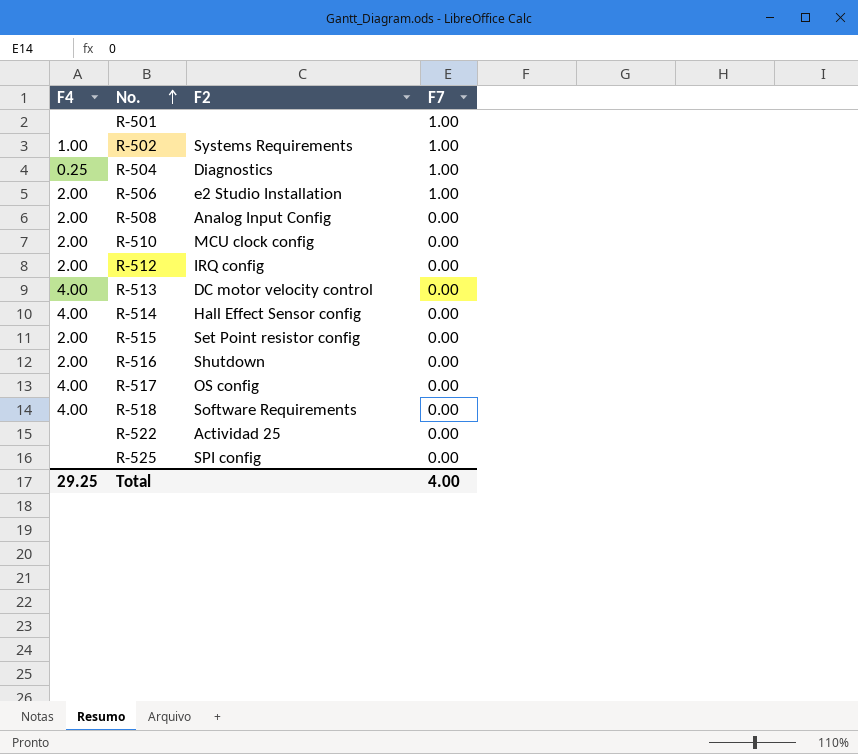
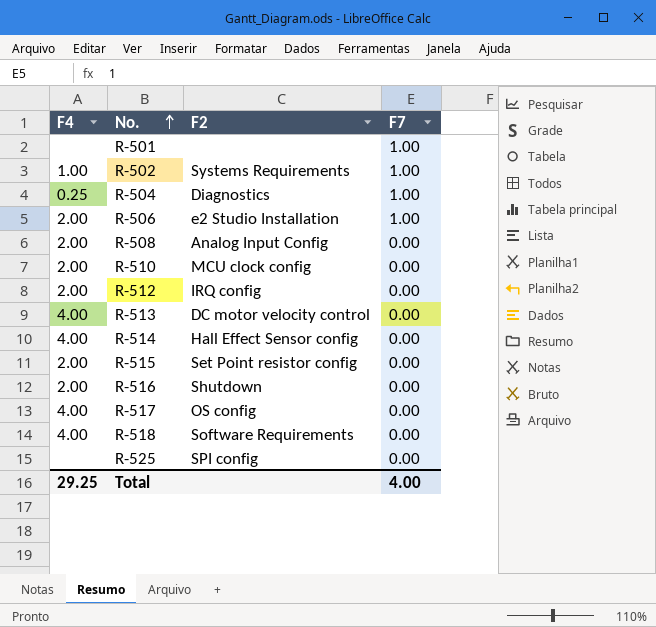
row R-522: none | Actividad 25 | 0.00 -> none

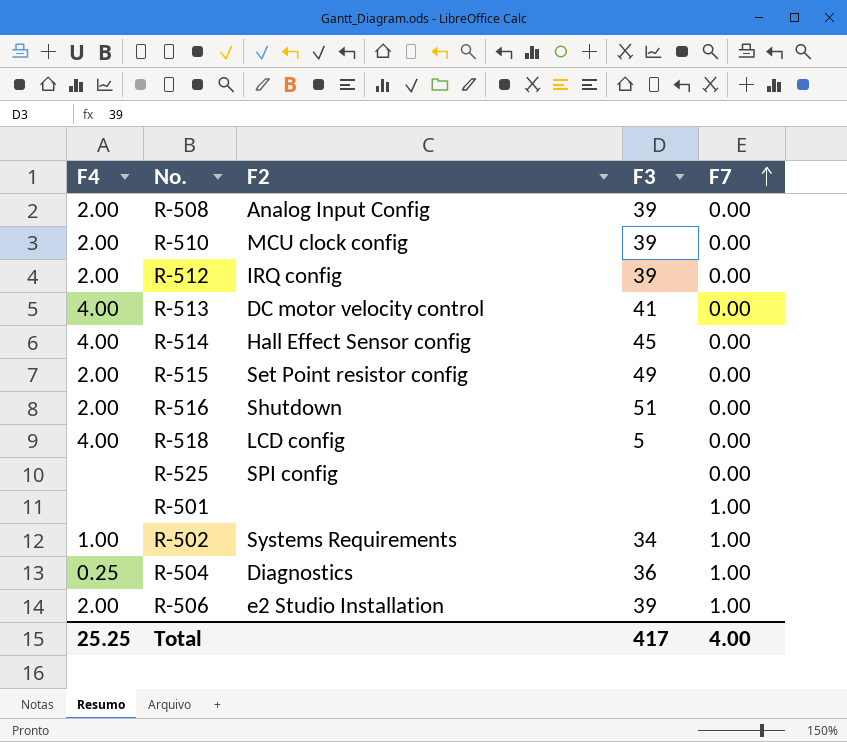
row order: No. ascending -> F7 ascending
column F3 | position: none -> 4
row R-517: 4.00 | OS config | 0.00 -> none
R-518 | F2: Software Requirements -> LCD config
Total | F4: 29.25 -> 25.25

